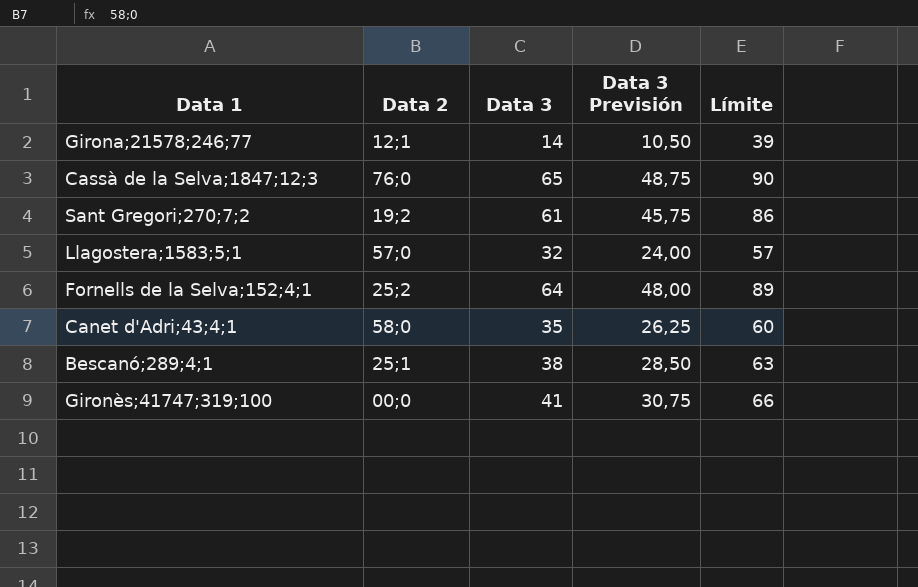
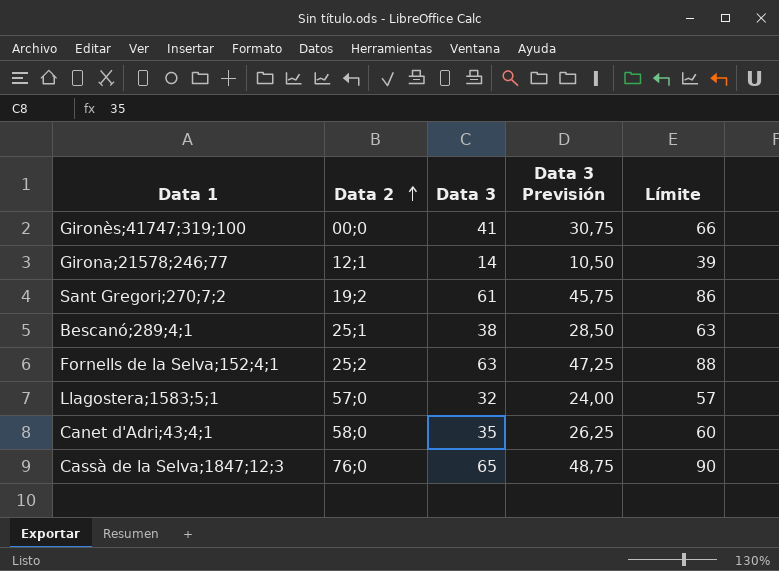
row order: none -> Data 2 ascending
Fornells de la Selva;152;4;1 | Data 3: 64 -> 63
Fornells de la Selva;152;4;1 | Data 3 Previsión: 48,00 -> 47,25
Fornells de la Selva;152;4;1 | Límite: 89 -> 88

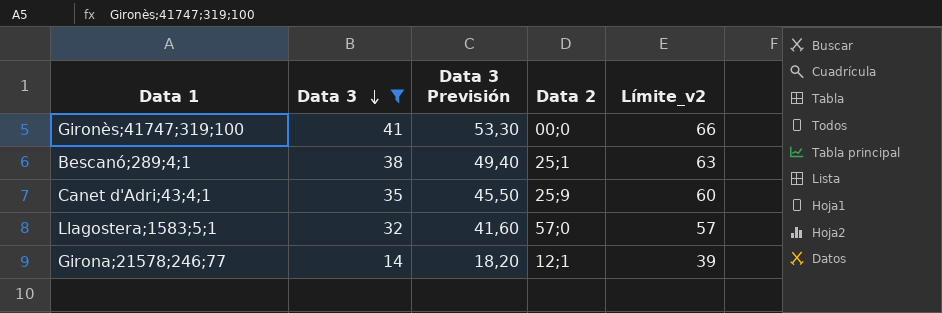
filter: none -> Data 3 <= 41
row order: Data 2 ascending -> Data 3 descending
column Data 3 Previsión | formula: [Data 3] * 0,75 -> [Data 3] * 1,3
column Data 2 | position: 2 -> 4
column name: Límite -> Límite_v2
Canet d'Adri;43;4;1 | Data 2: 58;0 -> 25;9

